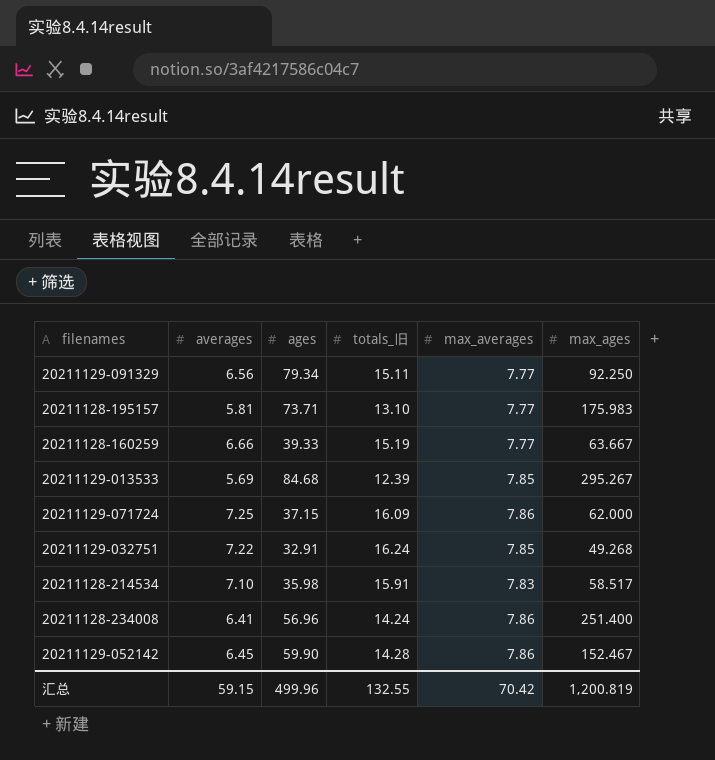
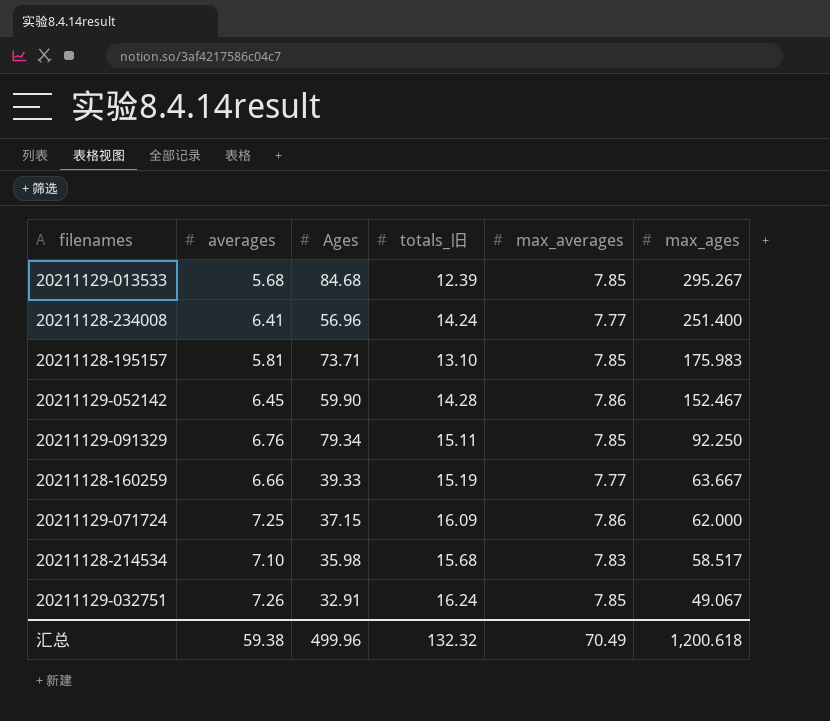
row order: none -> max_ages descending
column name: ages -> Ages
20211129-013533 | averages: 5.69 -> 5.68
20211128-234008 | max_averages: 7.86 -> 7.77
20211128-195157 | max_averages: 7.77 -> 7.85
20211129-091329 | averages: 6.56 -> 6.76
20211129-091329 | max_averages: 7.77 -> 7.85
20211128-214534 | totals_旧: 15.91 -> 15.68
20211129-032751 | averages: 7.22 -> 7.26
20211129-032751 | max_ages: 49.268 -> 49.067
汇总 | averages: 59.15 -> 59.38
汇总 | totals_旧: 132.55 -> 132.32
汇总 | max_averages: 70.42 -> 70.49
汇总 | max_ages: 1,200.819 -> 1,200.618

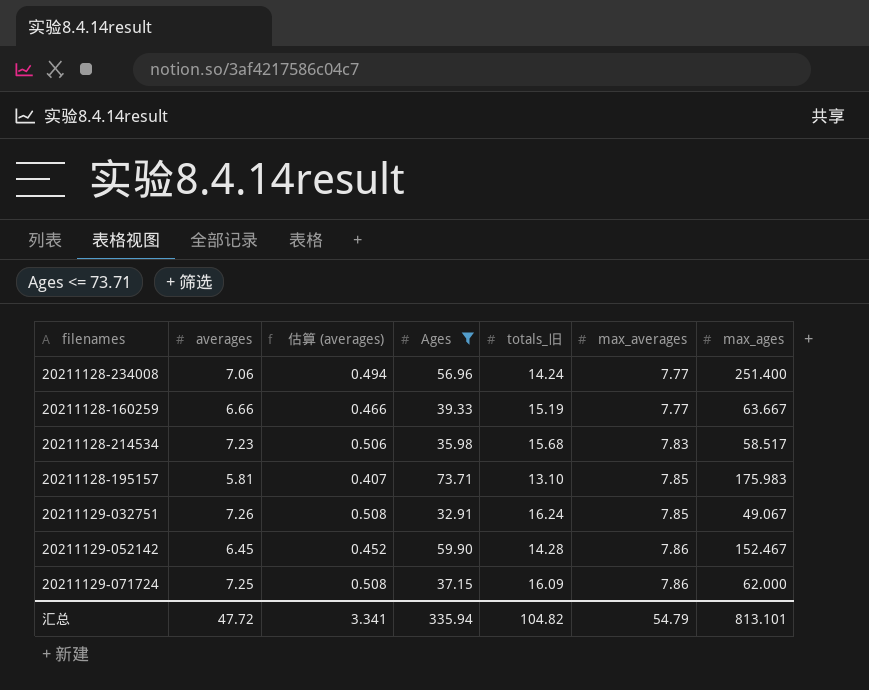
filter: none -> Ages <= 73.71
row order: max_ages descending -> max_averages ascending
column 估算 (averages) | formula: none -> [averages] * 0.07
20211128-234008 | averages: 6.41 -> 7.06
20211128-214534 | averages: 7.10 -> 7.23
汇总 | averages: 59.38 -> 47.72
汇总 | Ages: 499.96 -> 335.94
汇总 | totals_旧: 132.32 -> 104.82
汇总 | max_averages: 70.49 -> 54.79
汇总 | max_ages: 1,200.618 -> 813.101

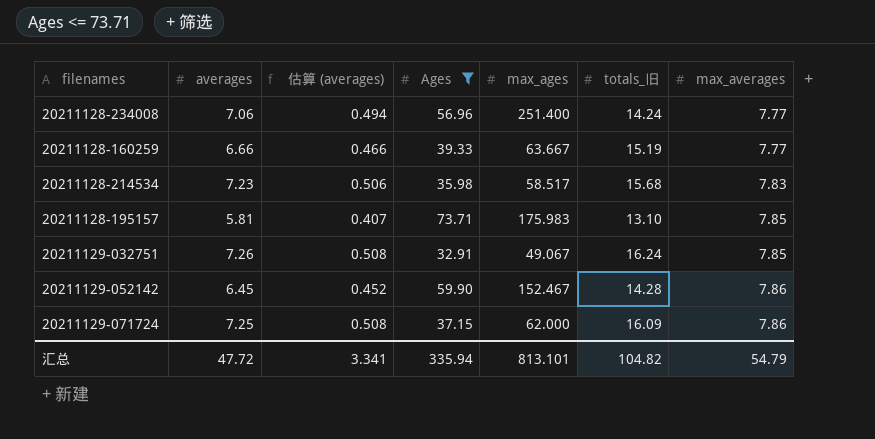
column max_ages | position: 7 -> 5

